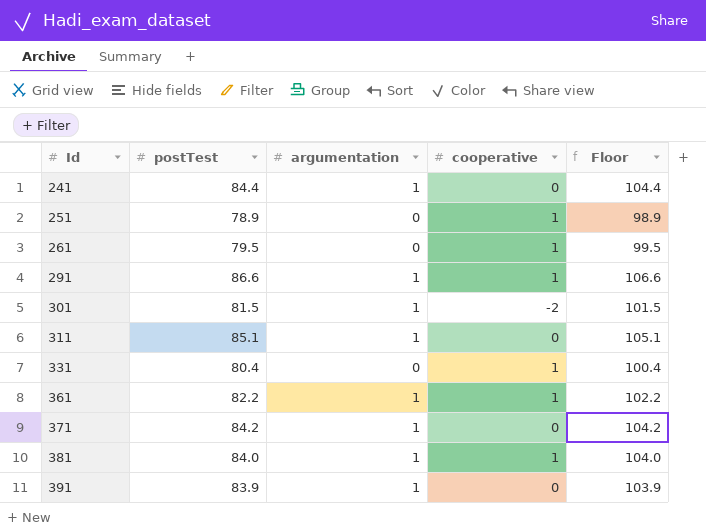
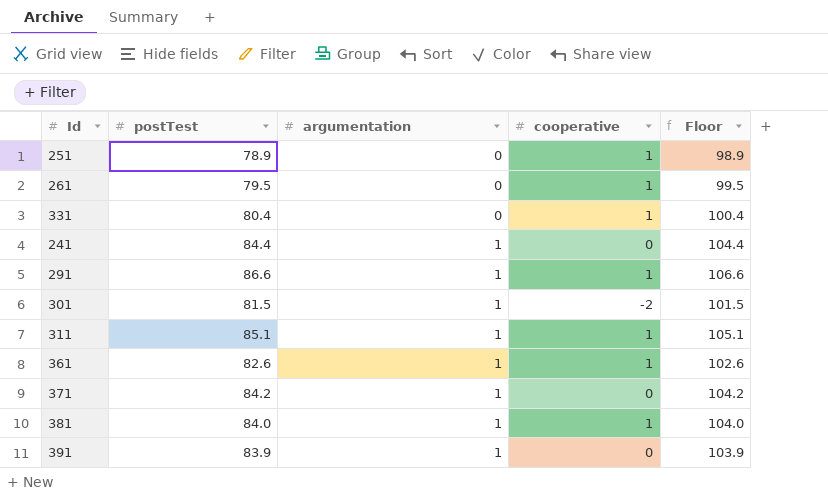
row order: Id ascending -> argumentation ascending
311 | cooperative: 0 -> 1
361 | postTest: 82.2 -> 82.6
361 | Floor: 102.2 -> 102.6

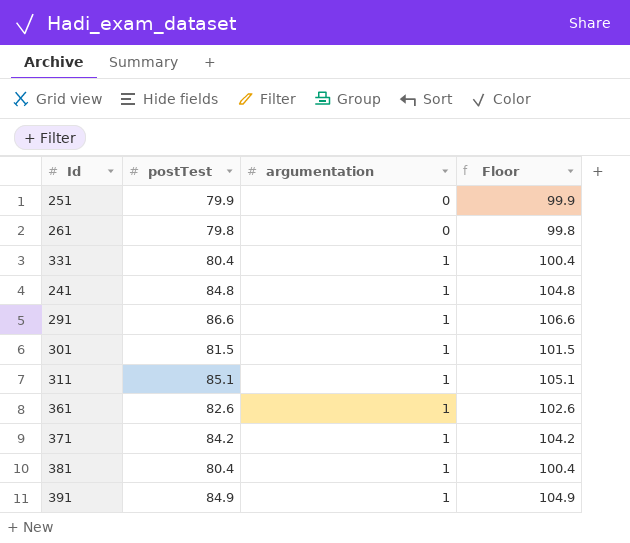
column cooperative | position: 4 -> none
251 | postTest: 78.9 -> 79.9
251 | Floor: 98.9 -> 99.9
261 | postTest: 79.5 -> 79.8
261 | Floor: 99.5 -> 99.8
331 | argumentation: 0 -> 1
241 | postTest: 84.4 -> 84.8
241 | Floor: 104.4 -> 104.8
381 | postTest: 84.0 -> 80.4
381 | Floor: 104.0 -> 100.4
391 | postTest: 83.9 -> 84.9
391 | Floor: 103.9 -> 104.9

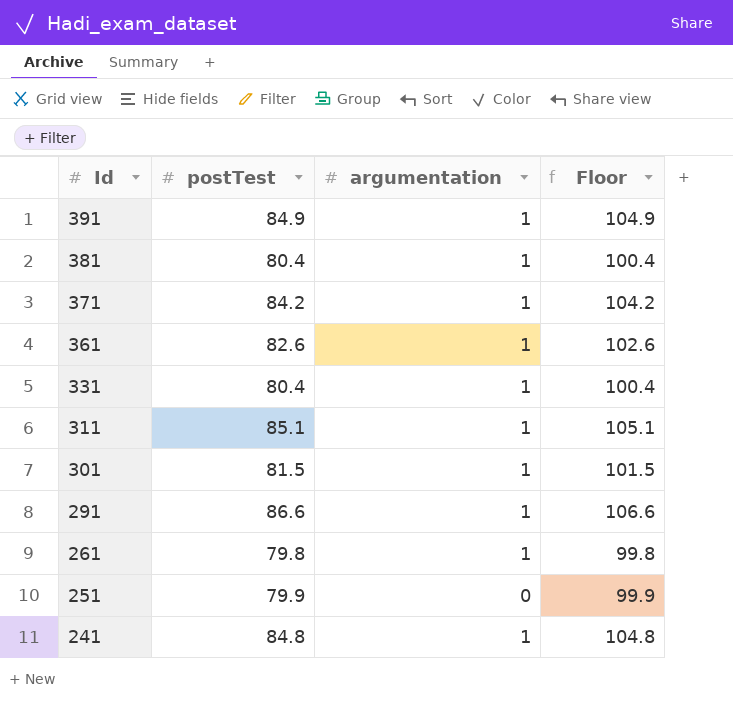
row order: argumentation ascending -> Id descending
261 | argumentation: 0 -> 1

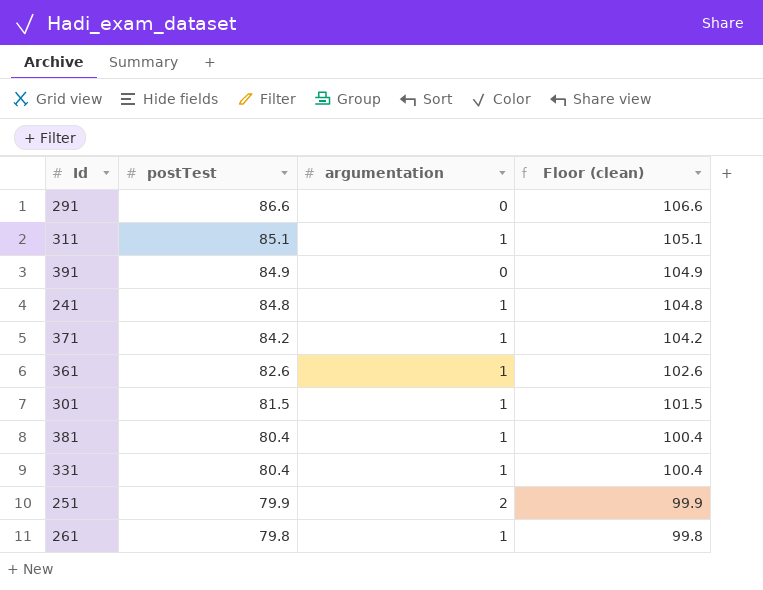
row order: Id descending -> postTest descending
column name: Floor -> Floor (clean)
291 | argumentation: 1 -> 0
391 | argumentation: 1 -> 0
251 | argumentation: 0 -> 2

